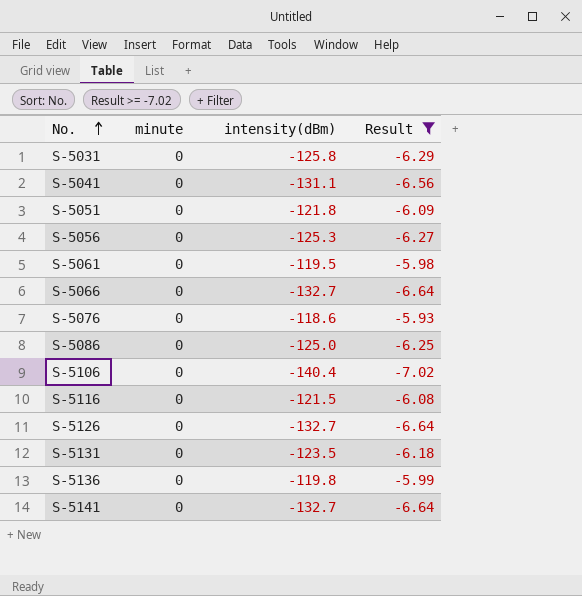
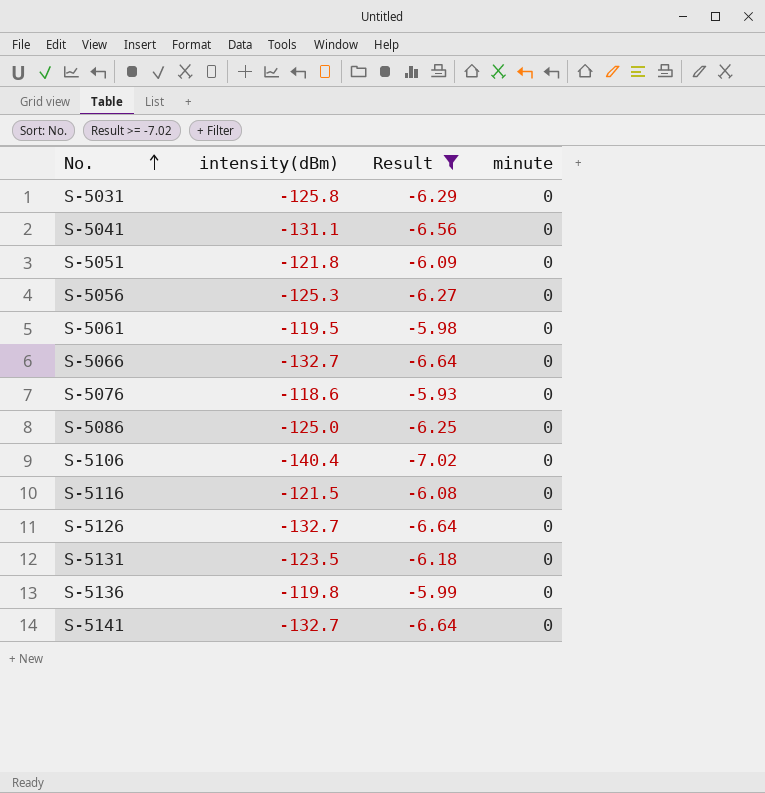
column minute | position: 2 -> 4

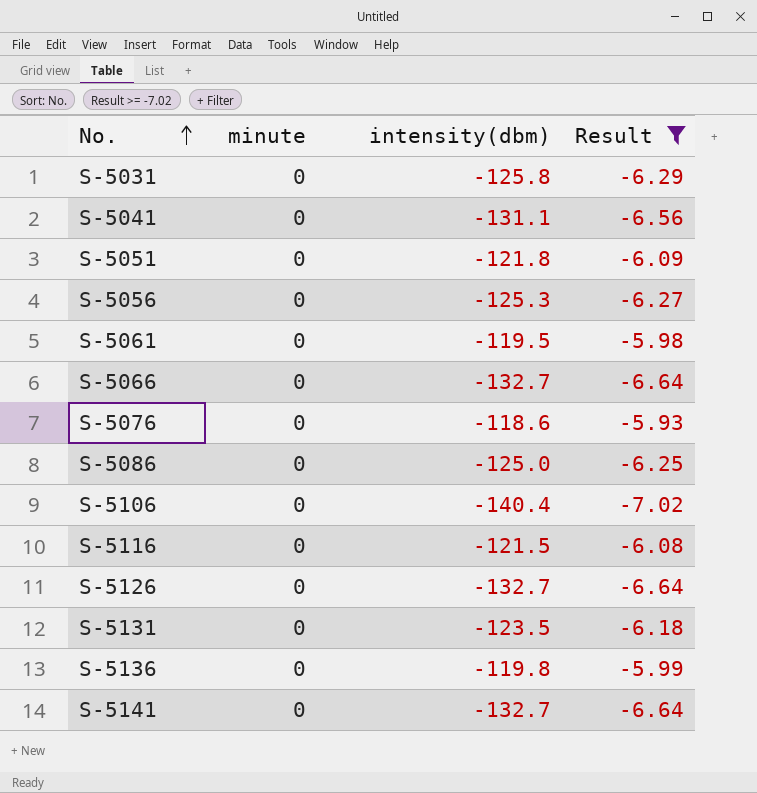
column minute | position: 4 -> 2
column name: intensity(dBm) -> intensity(dbm)

